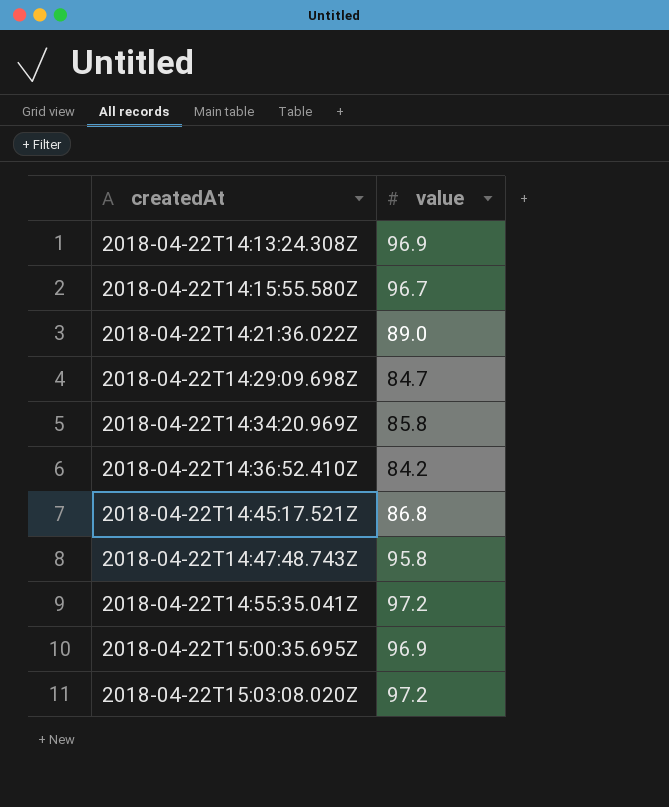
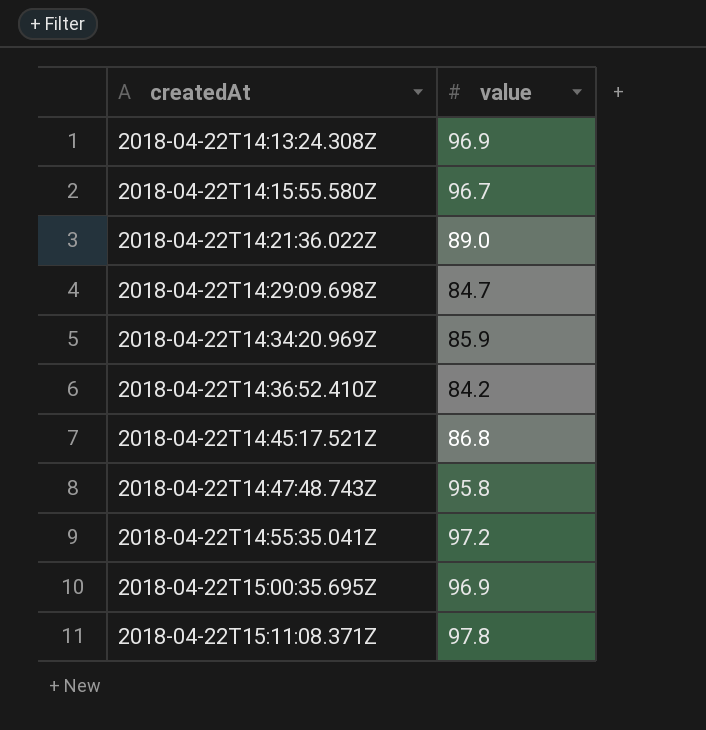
row 2018-04-22T15:03:08.020Z: 97.2 -> none
2018-04-22T14:34:20.969Z | value: 85.8 -> 85.9
row 2018-04-22T15:11:08.371Z: none -> 97.8

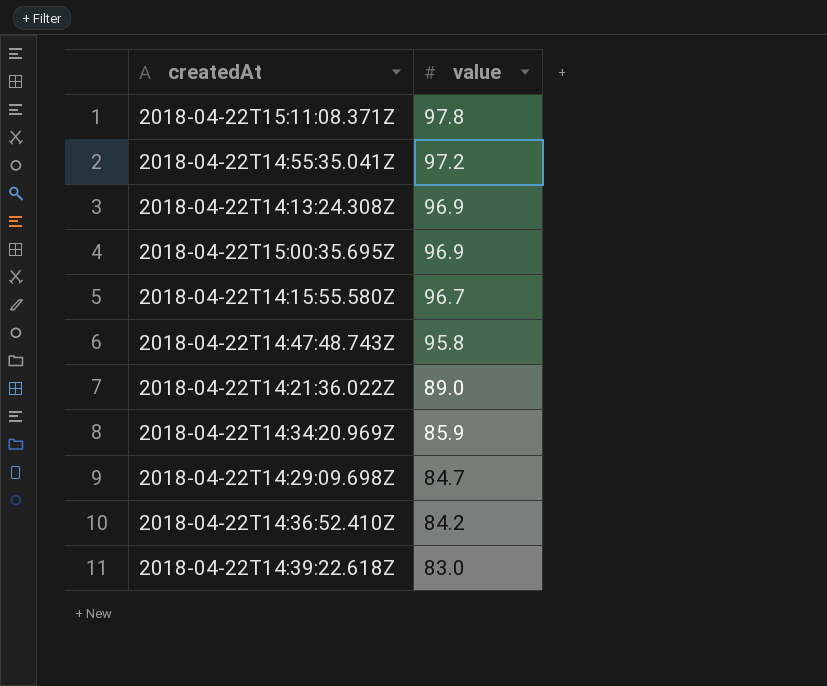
row order: createdAt ascending -> value descending
row 2018-04-22T14:45:17.521Z: 86.8 -> none
row 2018-04-22T14:39:22.618Z: none -> 83.0

